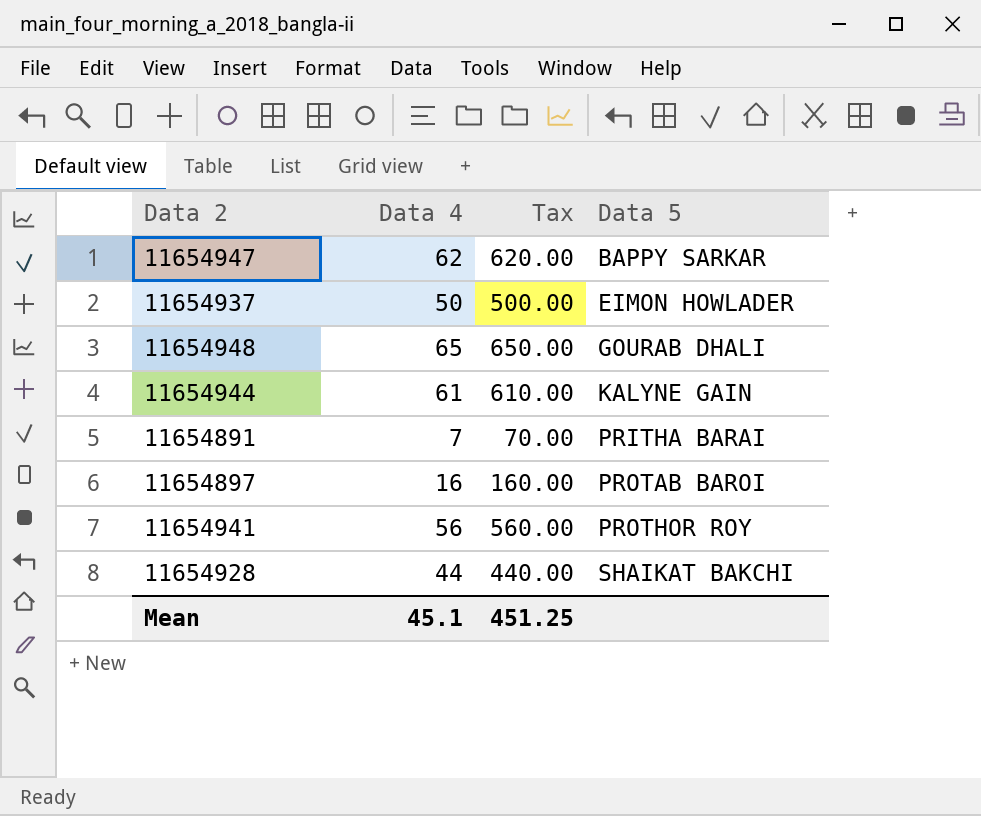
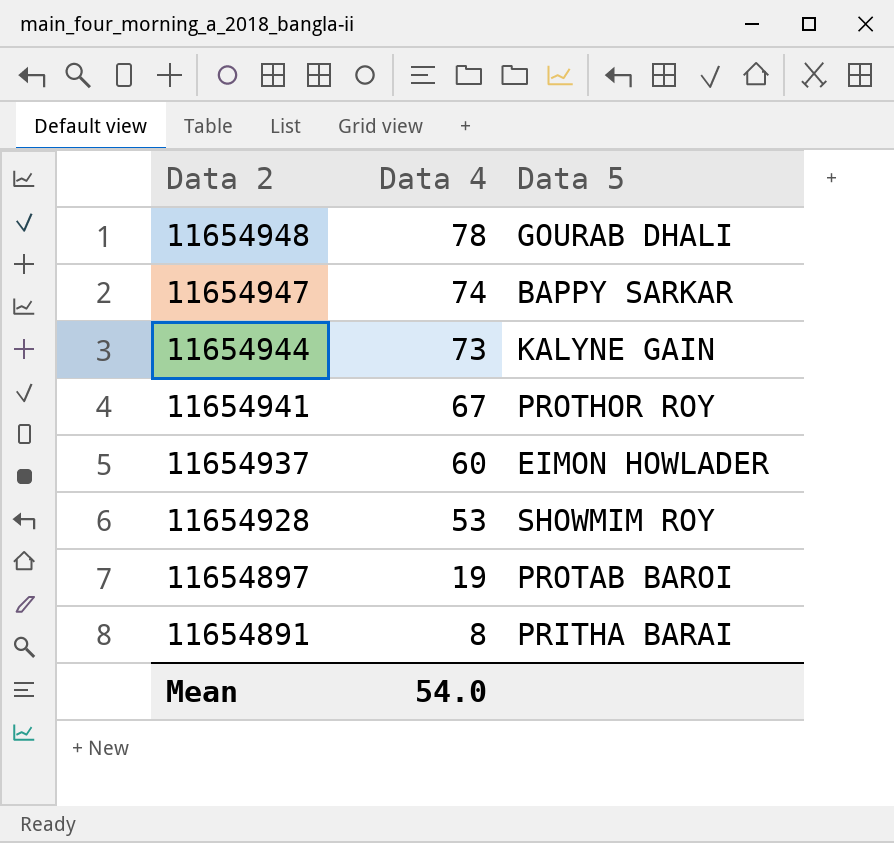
row order: Data 5 ascending -> Data 2 descending
column Tax | formula: [Data 4] * 10 -> none
11654948 | Data 4: 65 -> 78
11654947 | Data 4: 62 -> 74
11654944 | Data 4: 61 -> 73
11654941 | Data 4: 56 -> 67
11654937 | Data 4: 50 -> 60
11654928 | Data 4: 44 -> 53
11654928 | Data 5: SHAIKAT BAKCHI -> SHOWMIM ROY
11654897 | Data 4: 16 -> 19
11654891 | Data 4: 7 -> 8
Mean | Data 4: 45.1 -> 54.0

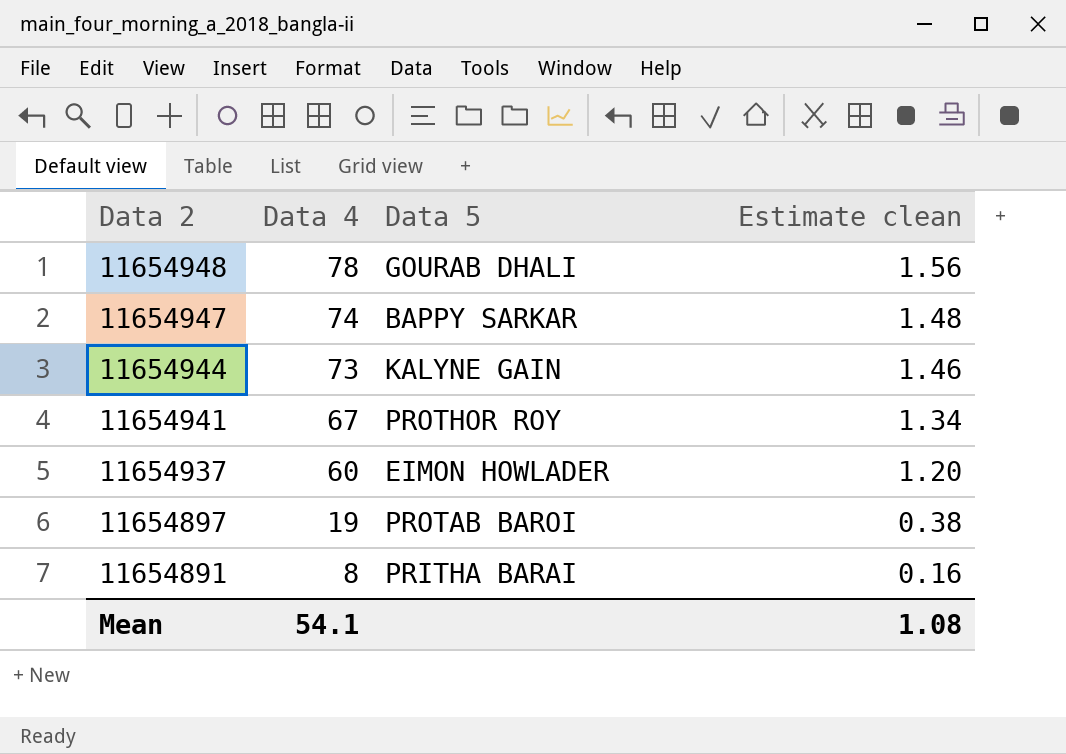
column Estimate clean | formula: none -> [Data 4] * 0.02
row 11654928: 53 | SHOWMIM ROY -> none
Mean | Data 4: 54.0 -> 54.1

